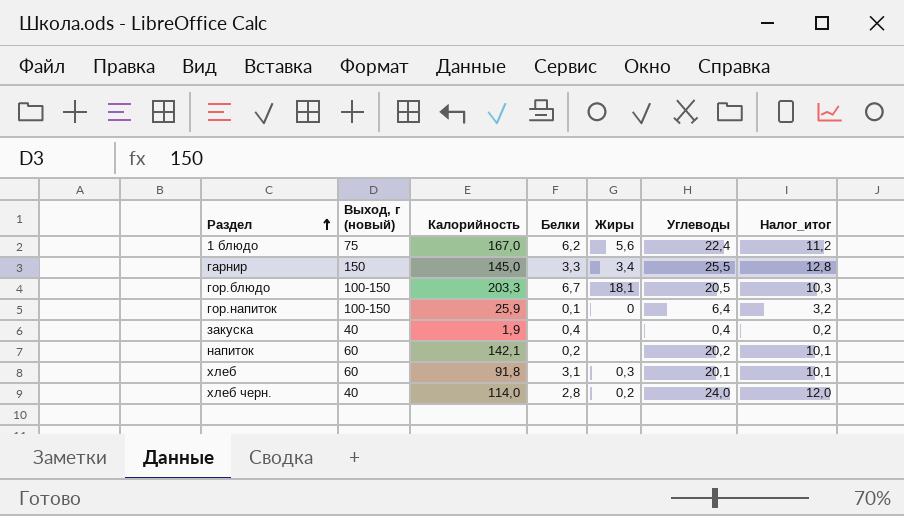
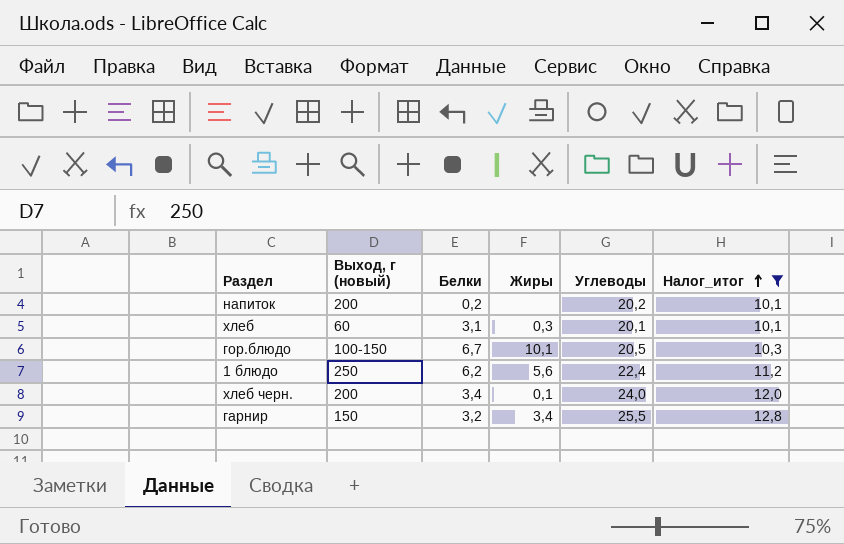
filter: none -> Налог_итог >= 10,1
row order: Раздел ascending -> Налог_итог ascending
column Калорийность | position: 3 -> none
напиток | Выход, г (новый): 60 -> 200
гор.блюдо | Жиры: 18,1 -> 10,1
1 блюдо | Выход, г (новый): 75 -> 250
хлеб черн. | Выход, г (новый): 40 -> 200
хлеб черн. | Белки: 2,8 -> 3,4
хлеб черн. | Жиры: 0,2 -> 0,1
гарнир | Белки: 3,3 -> 3,2

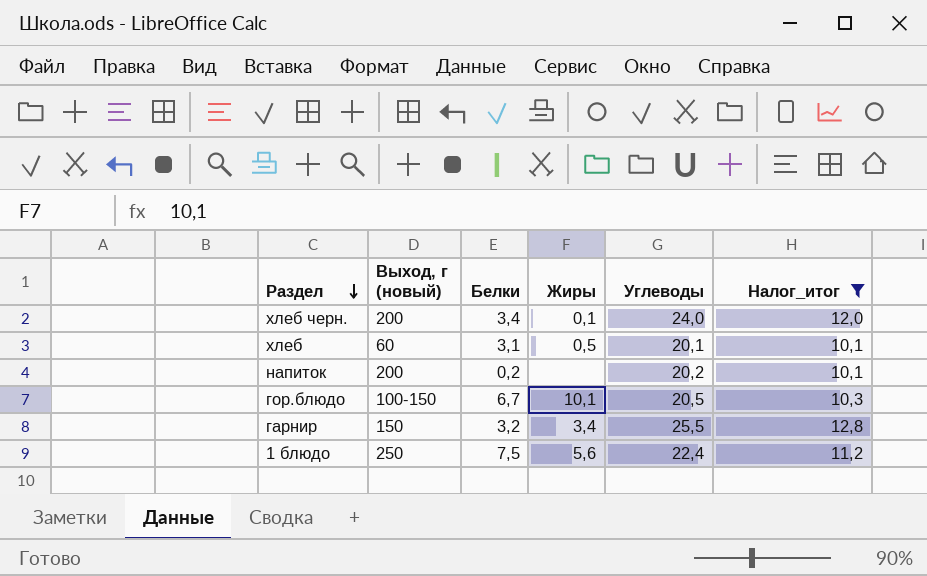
row order: Налог_итог ascending -> Раздел descending
хлеб | Жиры: 0,3 -> 0,5
1 блюдо | Белки: 6,2 -> 7,5

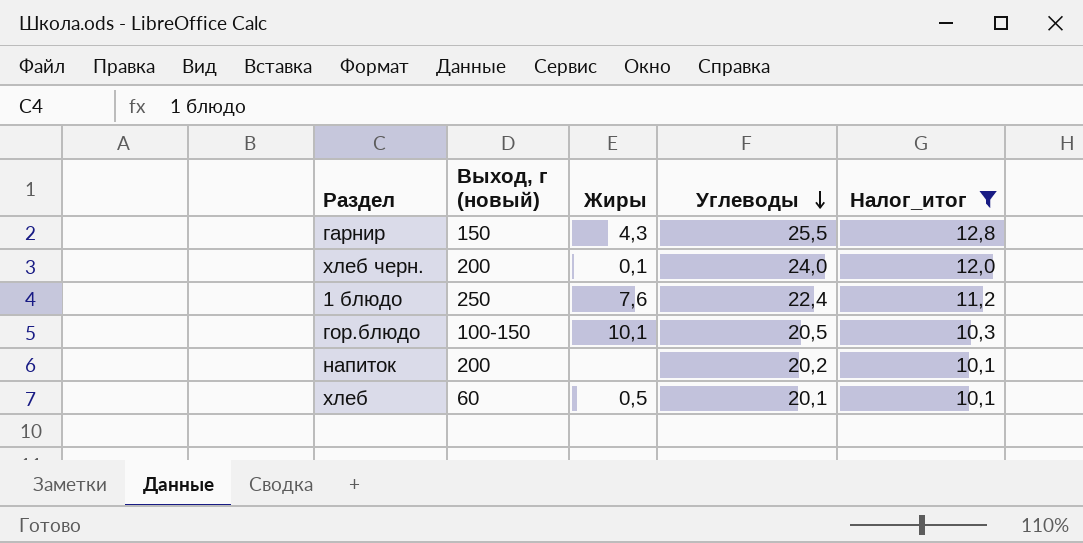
row order: Раздел descending -> Углеводы descending
column Белки | position: 3 -> none
гарнир | Жиры: 3,4 -> 4,3
1 блюдо | Жиры: 5,6 -> 7,6

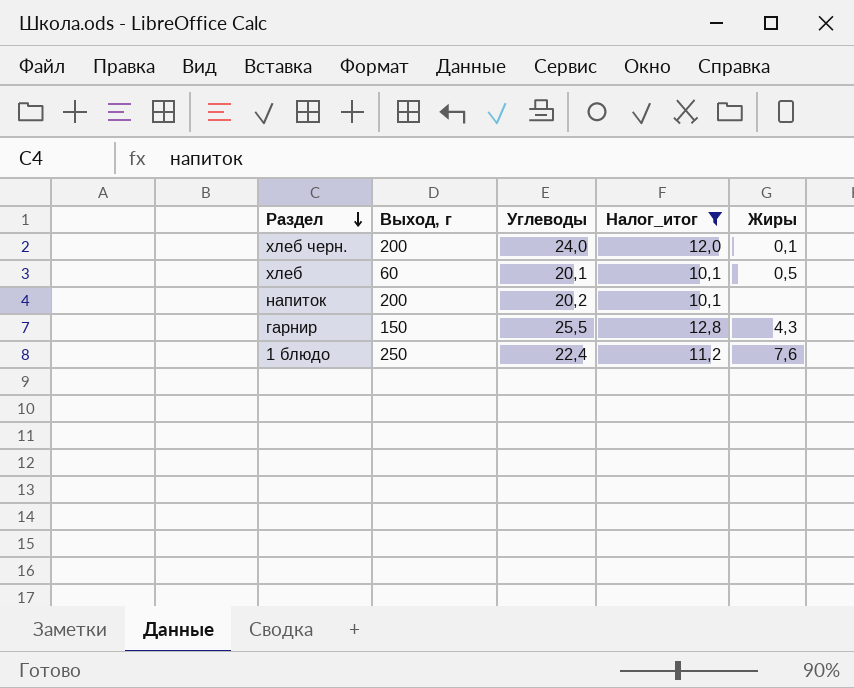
row order: Углеводы descending -> Раздел descending
column name: Выход, г (новый) -> Выход, г
column Жиры | position: 3 -> 5
row гор.блюдо: 100-150 | 10,1 | 20,5 | 10,3 -> none

